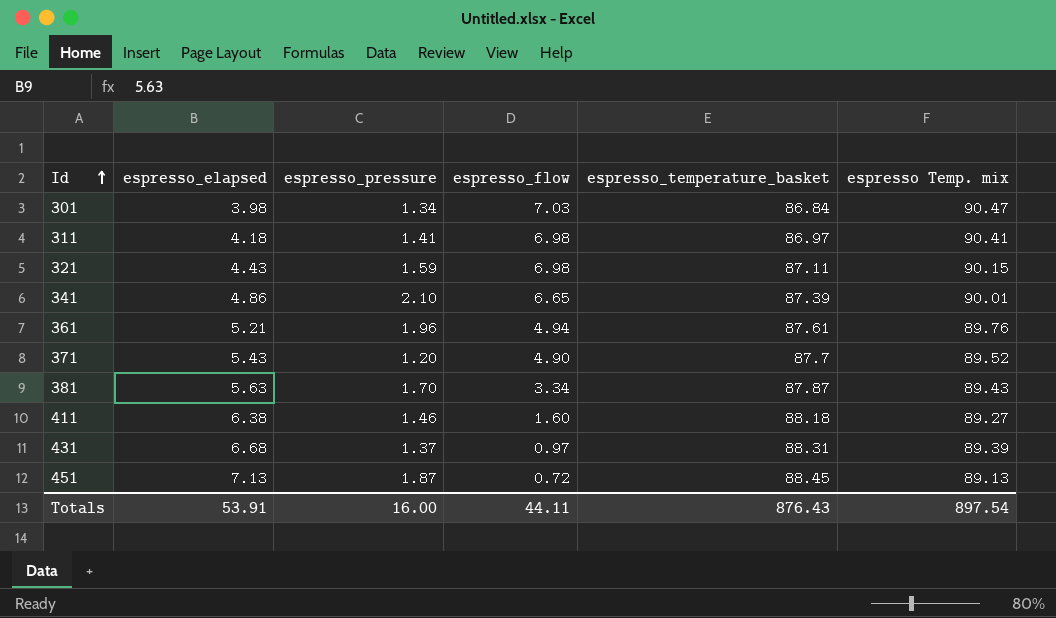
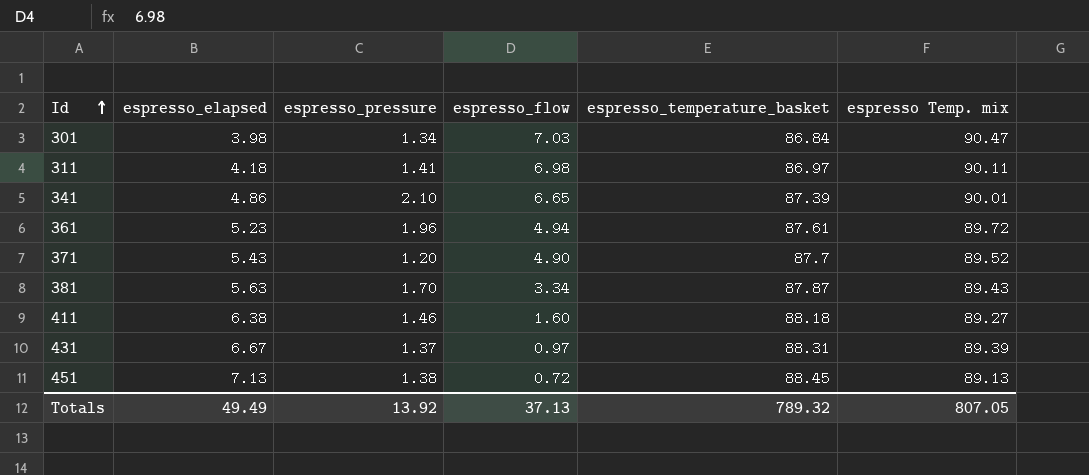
row 321: 4.43 | 1.59 | 6.98 | 87.11 | 90.15 -> none
311 | espresso Temp. mix: 90.41 -> 90.11
361 | espresso_elapsed: 5.21 -> 5.23
361 | espresso Temp. mix: 89.76 -> 89.72
431 | espresso_elapsed: 6.68 -> 6.67
451 | espresso_pressure: 1.87 -> 1.38
Totals | espresso_elapsed: 53.91 -> 49.49
Totals | espresso_pressure: 16.00 -> 13.92
Totals | espresso_flow: 44.11 -> 37.13
Totals | espresso_temperature_basket: 876.43 -> 789.32
Totals | espresso Temp. mix: 897.54 -> 807.05

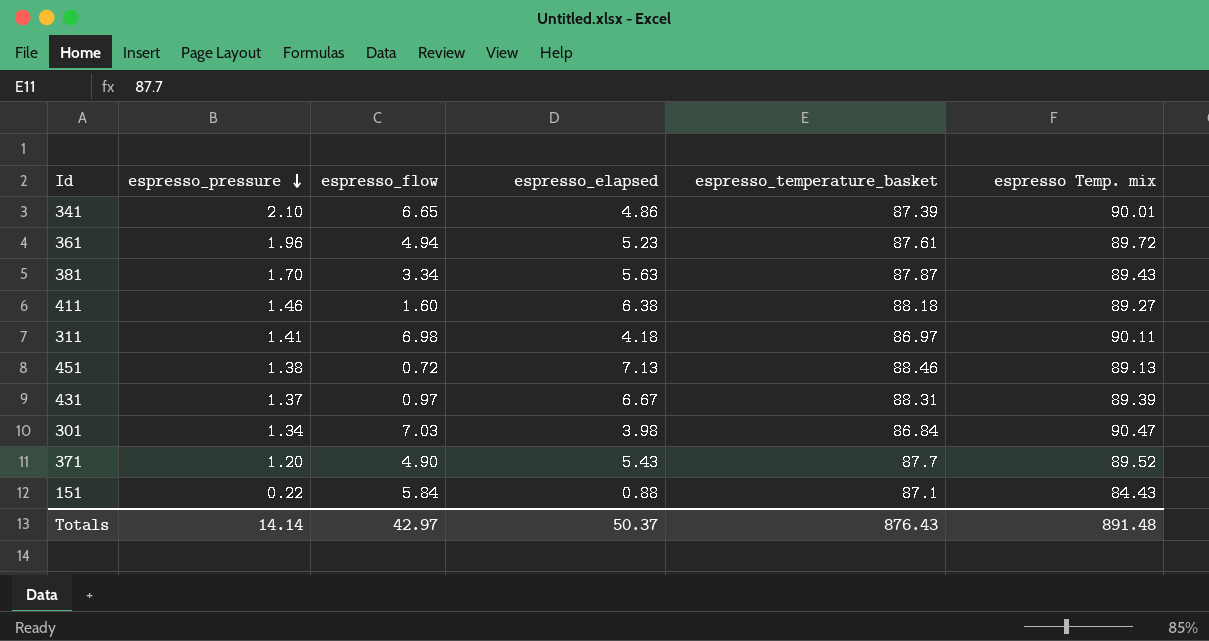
row order: Id ascending -> espresso_pressure descending
column espresso_elapsed | position: 2 -> 4
451 | espresso_temperature_basket: 88.45 -> 88.46
row 151: none -> 0.22 | 5.84 | 0.88 | 87.1 | 84.43
Totals | espresso_pressure: 13.92 -> 14.14
Totals | espresso_flow: 37.13 -> 42.97
Totals | espresso_elapsed: 49.49 -> 50.37
Totals | espresso_temperature_basket: 789.32 -> 876.43
Totals | espresso Temp. mix: 807.05 -> 891.48

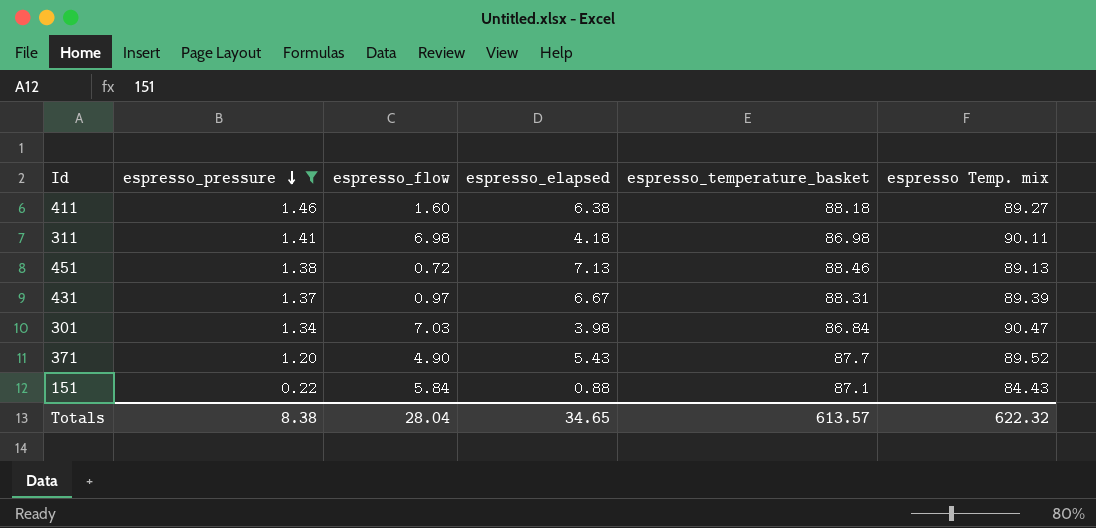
filter: none -> espresso_pressure <= 1.46
311 | espresso_temperature_basket: 86.97 -> 86.98
Totals | espresso_pressure: 14.14 -> 8.38
Totals | espresso_flow: 42.97 -> 28.04
Totals | espresso_elapsed: 50.37 -> 34.65
Totals | espresso_temperature_basket: 876.43 -> 613.57
Totals | espresso Temp. mix: 891.48 -> 622.32

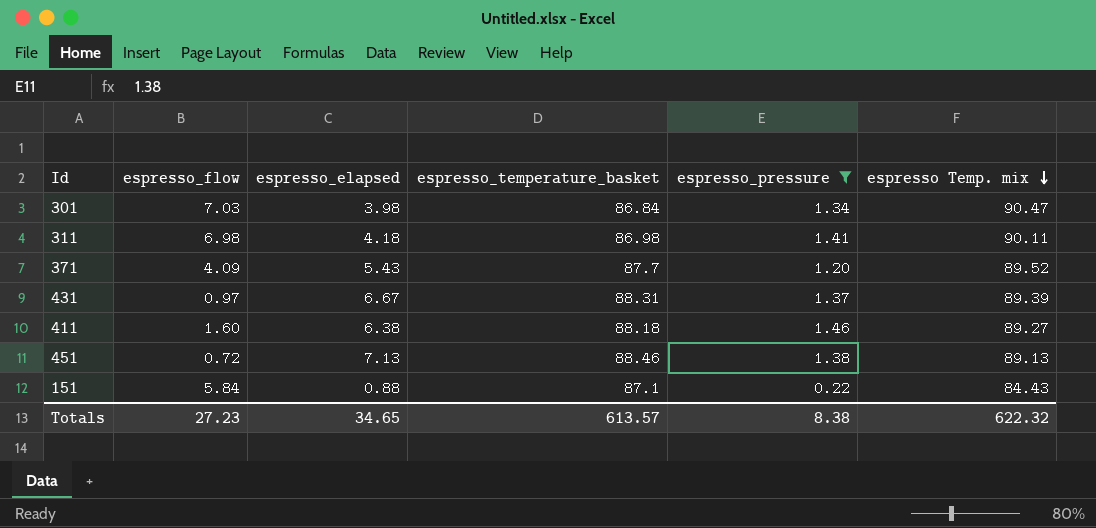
row order: espresso_pressure descending -> espresso Temp. mix descending
column espresso_pressure | position: 2 -> 5
371 | espresso_flow: 4.90 -> 4.09
Totals | espresso_flow: 28.04 -> 27.23

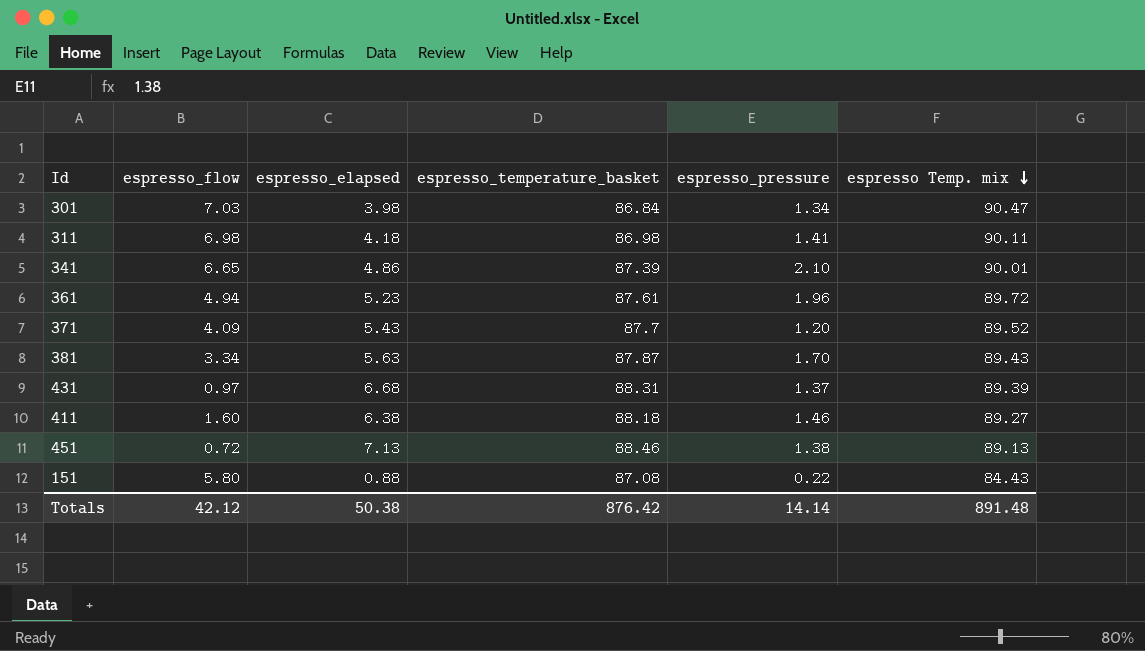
filter: espresso_pressure <= 1.46 -> none
431 | espresso_elapsed: 6.67 -> 6.68
151 | espresso_flow: 5.84 -> 5.80
151 | espresso_temperature_basket: 87.1 -> 87.08
Totals | espresso_flow: 27.23 -> 42.12
Totals | espresso_elapsed: 34.65 -> 50.38
Totals | espresso_temperature_basket: 613.57 -> 876.42
Totals | espresso_pressure: 8.38 -> 14.14
Totals | espresso Temp. mix: 622.32 -> 891.48

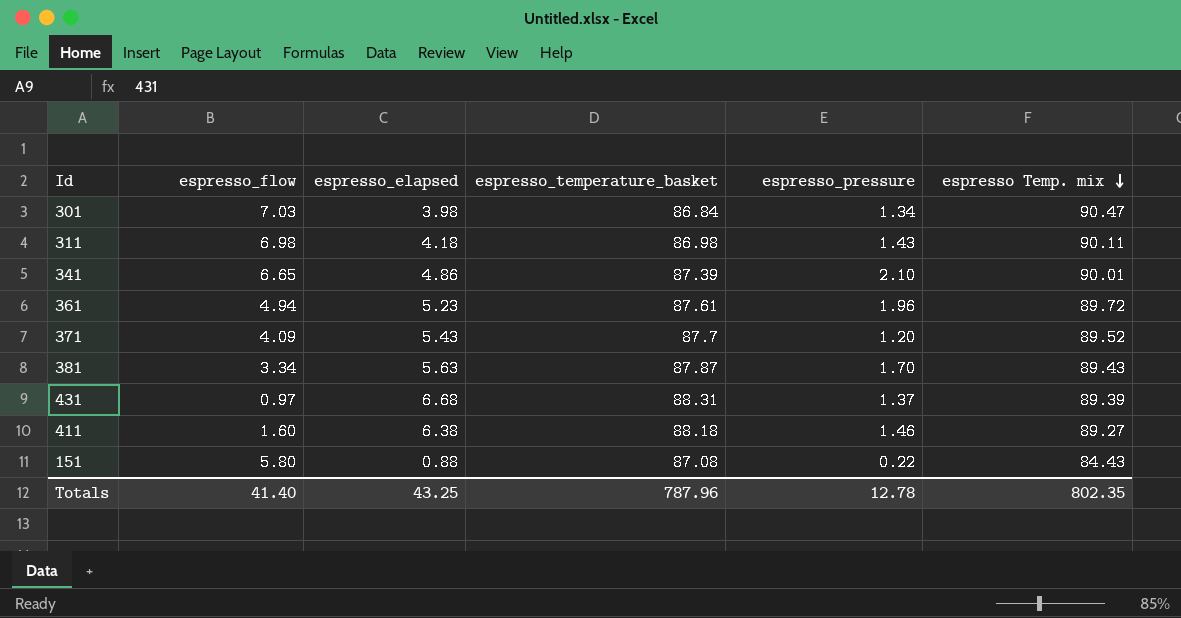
row 451: 0.72 | 7.13 | 88.46 | 1.38 | 89.13 -> none
311 | espresso_pressure: 1.41 -> 1.43
Totals | espresso_flow: 42.12 -> 41.40
Totals | espresso_elapsed: 50.38 -> 43.25
Totals | espresso_temperature_basket: 876.42 -> 787.96
Totals | espresso_pressure: 14.14 -> 12.78
Totals | espresso Temp. mix: 891.48 -> 802.35

